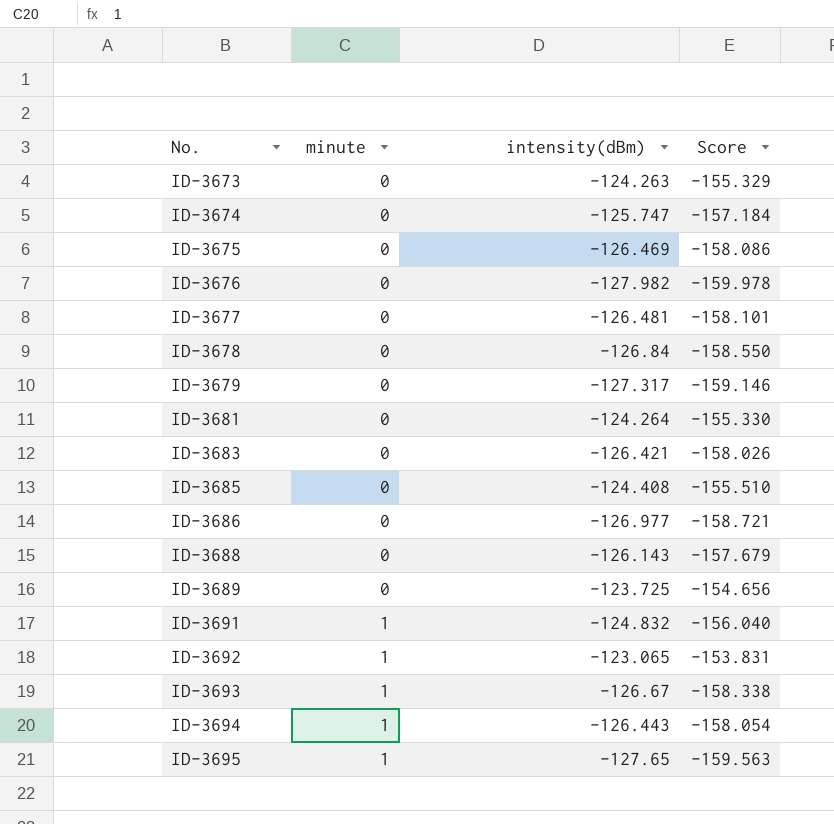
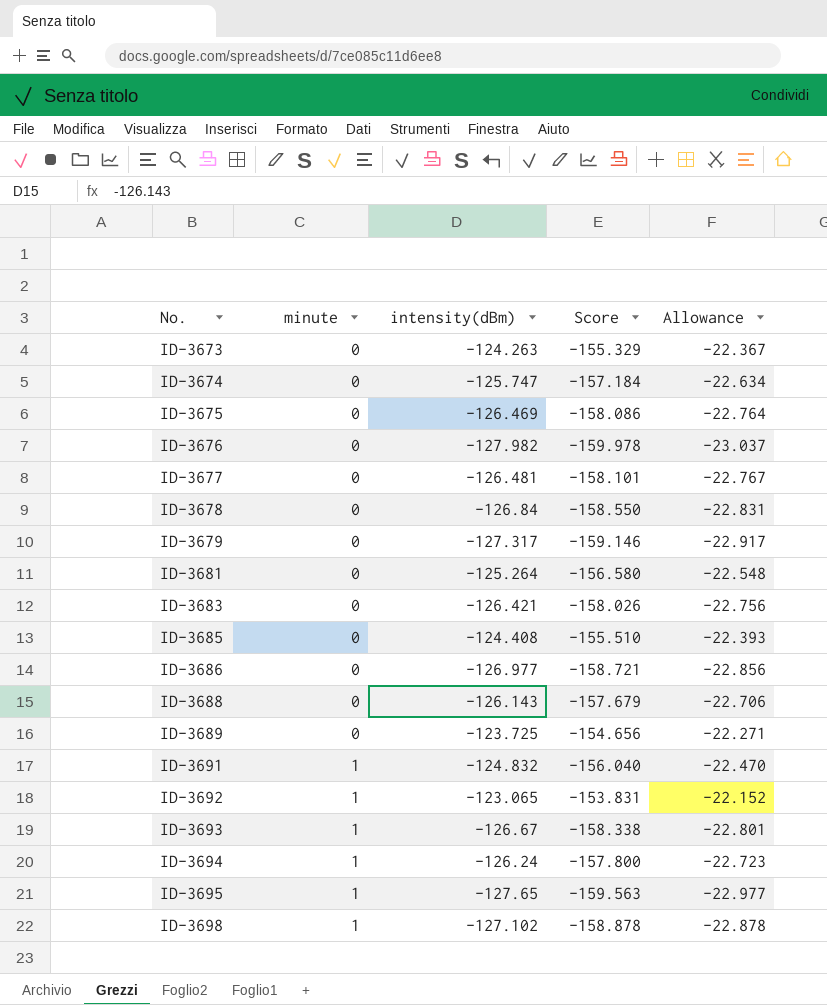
column Allowance | formula: none -> [intensity(dBm)] * 0.18
ID-3681 | intensity(dBm): -124.264 -> -125.264
ID-3681 | Score: -155.330 -> -156.580
ID-3694 | intensity(dBm): -126.443 -> -126.24
ID-3694 | Score: -158.054 -> -157.800
row ID-3698: none -> 1 | -127.102 | -158.878 | -22.878

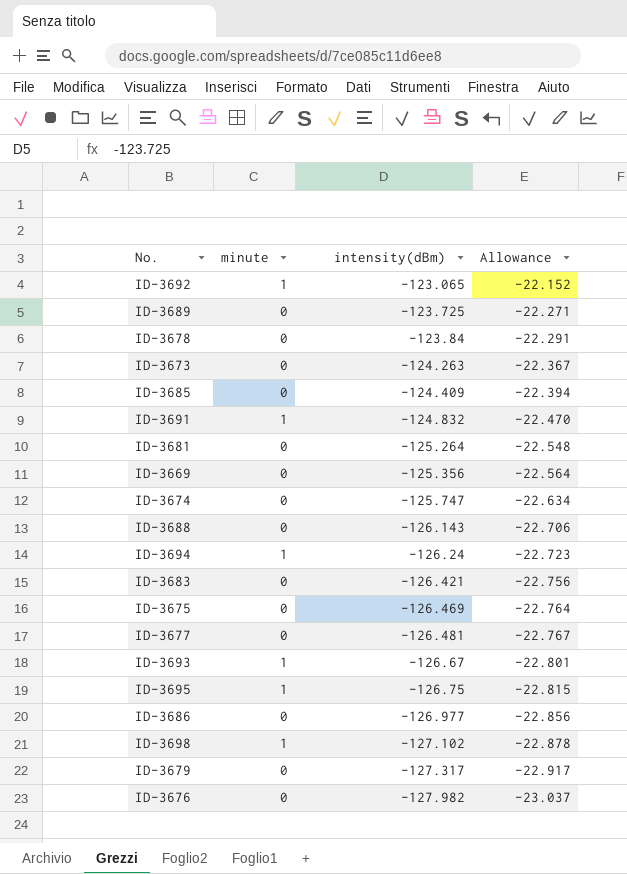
row order: No. ascending -> intensity(dBm) descending
column Score | formula: [intensity(dBm)] * 1.25 -> none
ID-3678 | intensity(dBm): -126.84 -> -123.84
ID-3678 | Allowance: -22.831 -> -22.291
ID-3685 | intensity(dBm): -124.408 -> -124.409
ID-3685 | Allowance: -22.393 -> -22.394
row ID-3669: none -> 0 | -125.356 | -22.564
ID-3695 | intensity(dBm): -127.65 -> -126.75
ID-3695 | Allowance: -22.977 -> -22.815

